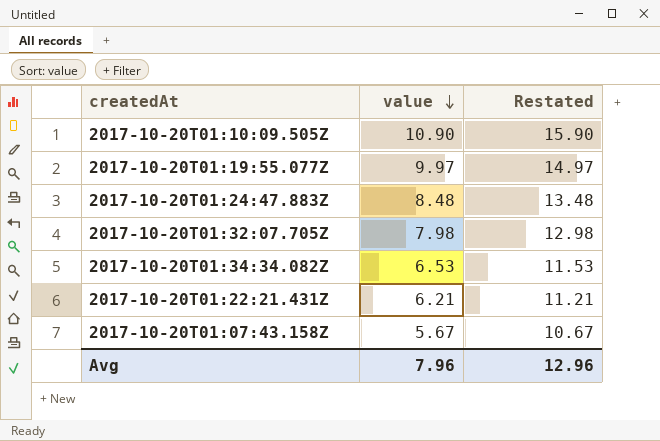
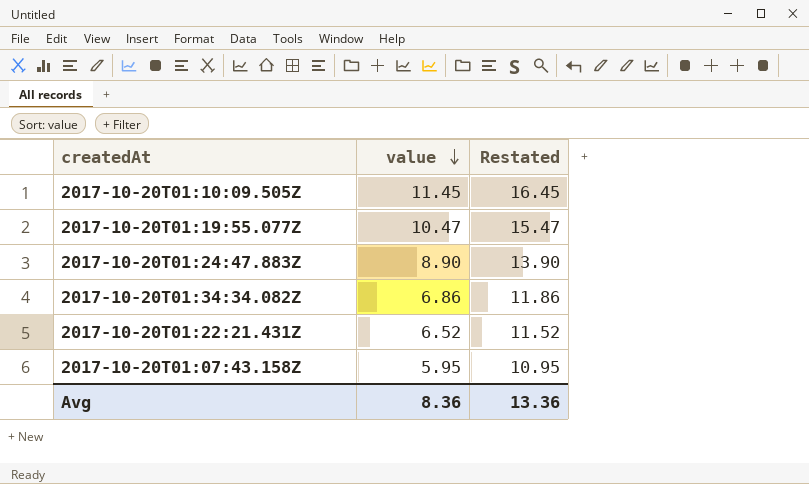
row 2017-10-20T01:32:07.705Z: 7.98 | 12.98 -> none
2017-10-20T01:10:09.505Z | value: 10.90 -> 11.45
2017-10-20T01:10:09.505Z | Restated: 15.90 -> 16.45
2017-10-20T01:19:55.077Z | value: 9.97 -> 10.47
2017-10-20T01:19:55.077Z | Restated: 14.97 -> 15.47
2017-10-20T01:24:47.883Z | value: 8.48 -> 8.90
2017-10-20T01:24:47.883Z | Restated: 13.48 -> 13.90
2017-10-20T01:34:34.082Z | value: 6.53 -> 6.86
2017-10-20T01:34:34.082Z | Restated: 11.53 -> 11.86
2017-10-20T01:22:21.431Z | value: 6.21 -> 6.52
2017-10-20T01:22:21.431Z | Restated: 11.21 -> 11.52
2017-10-20T01:07:43.158Z | value: 5.67 -> 5.95
2017-10-20T01:07:43.158Z | Restated: 10.67 -> 10.95
Avg | value: 7.96 -> 8.36
Avg | Restated: 12.96 -> 13.36

